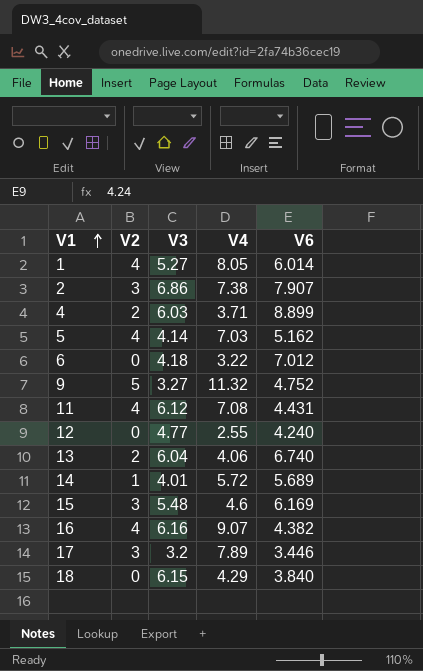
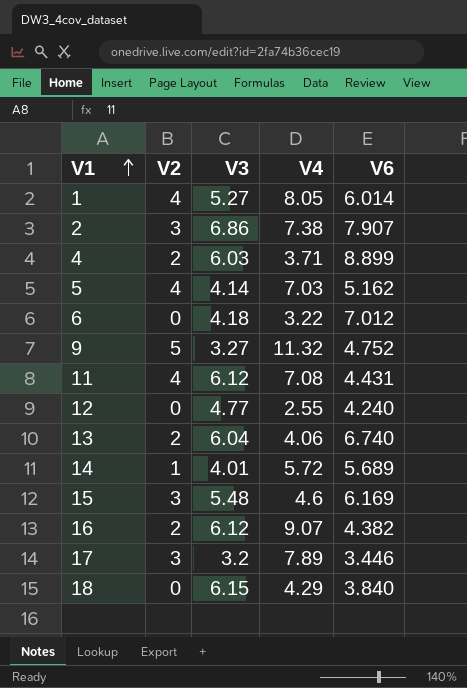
16 | V2: 4 -> 2
16 | V3: 6.16 -> 6.12

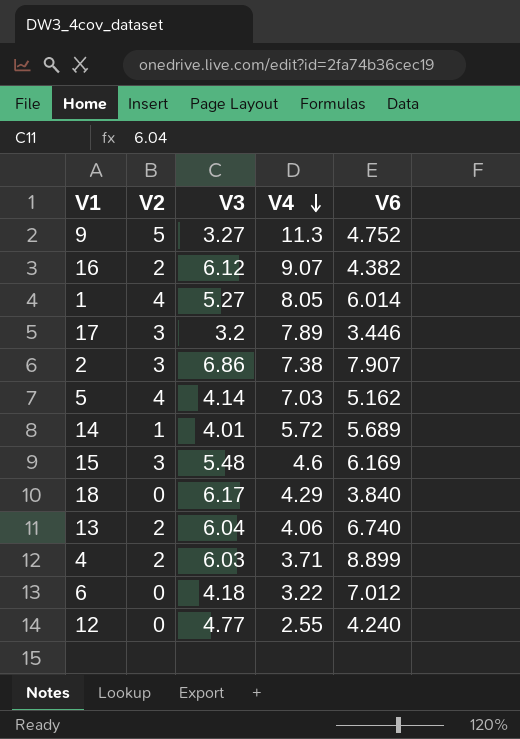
row order: V1 ascending -> V4 descending
row 11: 4 | 6.12 | 7.08 | 4.431 -> none
9 | V4: 11.32 -> 11.3
18 | V3: 6.15 -> 6.17

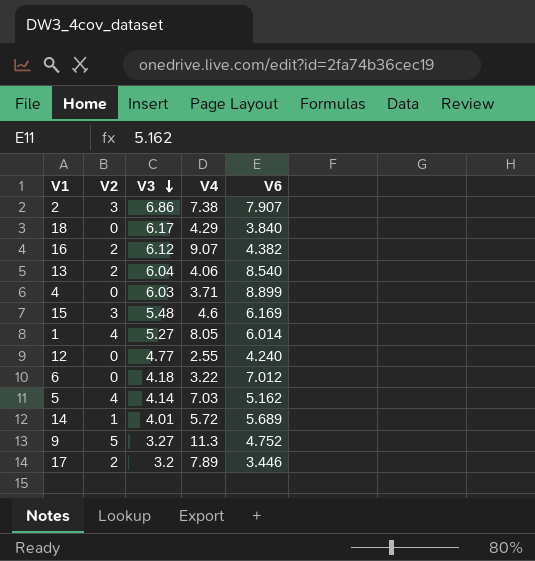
row order: V4 descending -> V3 descending
13 | V6: 6.740 -> 8.540
4 | V2: 2 -> 0
17 | V2: 3 -> 2

